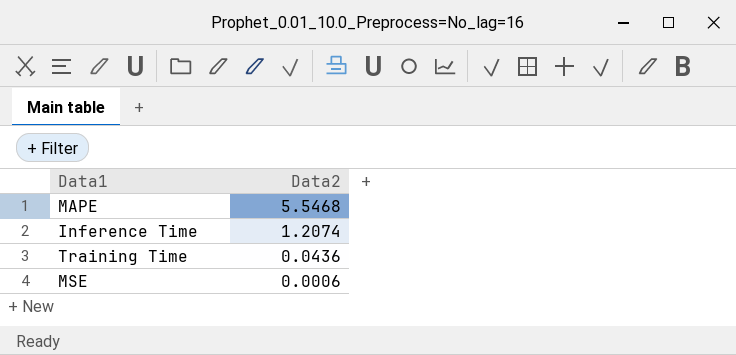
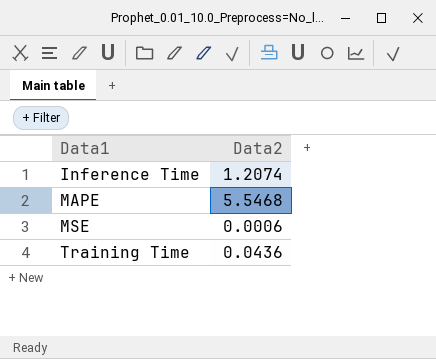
row order: Data2 descending -> Data1 ascending

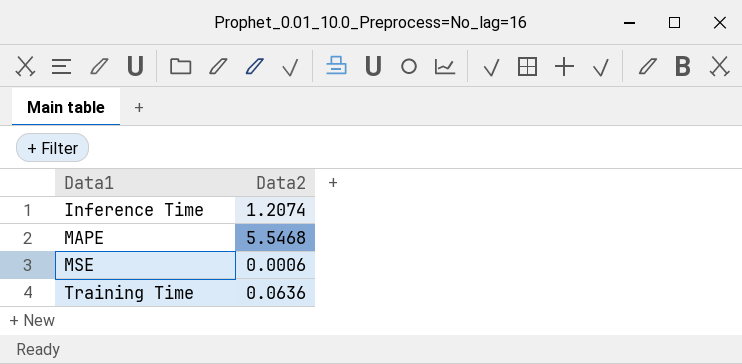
Training Time | Data2: 0.0436 -> 0.0636

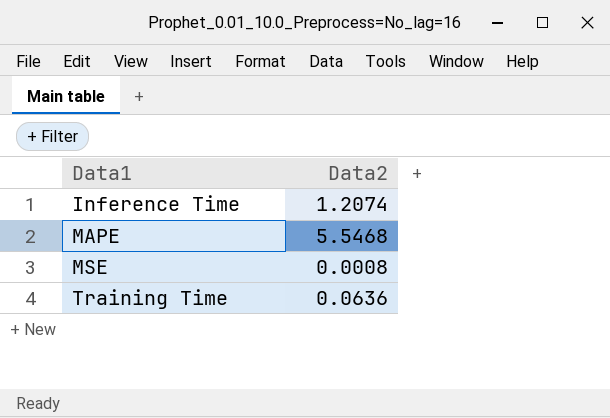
MSE | Data2: 0.0006 -> 0.0008

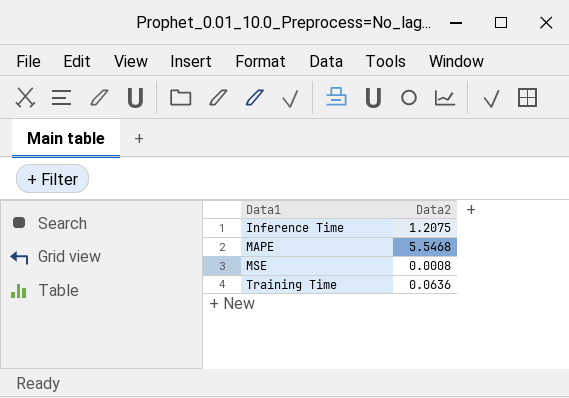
Inference Time | Data2: 1.2074 -> 1.2075

